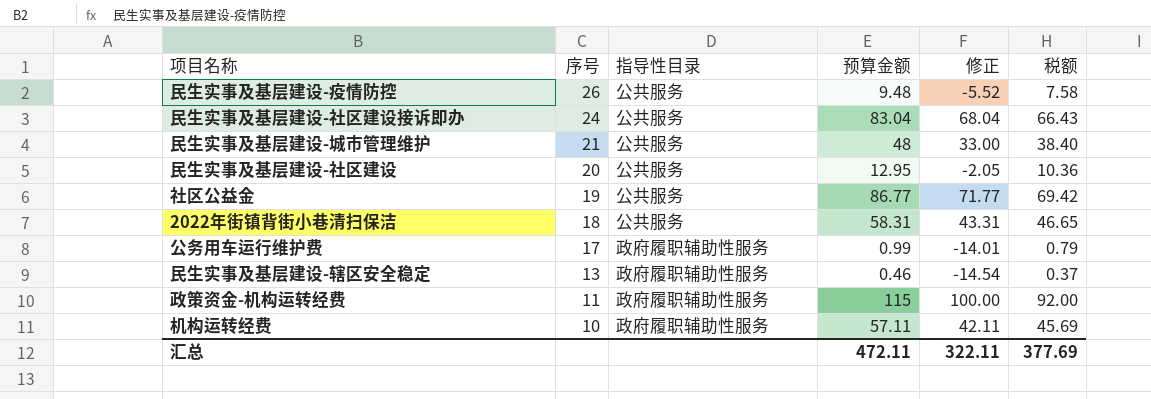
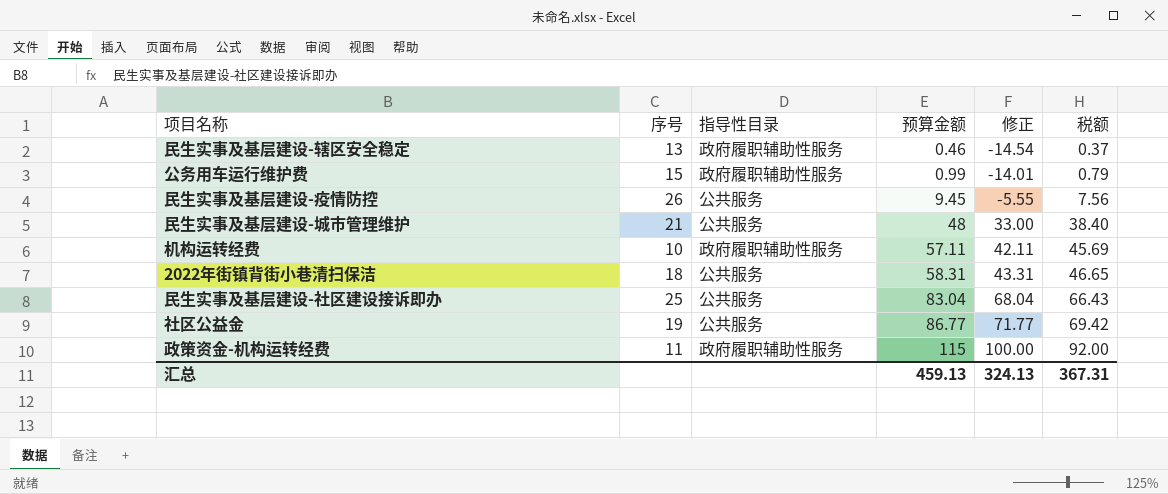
row order: 序号 descending -> 预算金额 ascending
row 民生实事及基层建设-社区建设: 20 | 公共服务 | 12.95 | -2.05 | 10.36 -> none
公务用车运行维护费 | 序号: 17 -> 15
民生实事及基层建设-疫情防控 | 预算金额: 9.48 -> 9.45
民生实事及基层建设-疫情防控 | 修正: -5.52 -> -5.55
民生实事及基层建设-疫情防控 | 税额: 7.58 -> 7.56
民生实事及基层建设-社区建设接诉即办 | 序号: 24 -> 25
汇总 | 预算金额: 472.11 -> 459.13
汇总 | 修正: 322.11 -> 324.13
汇总 | 税额: 377.69 -> 367.31

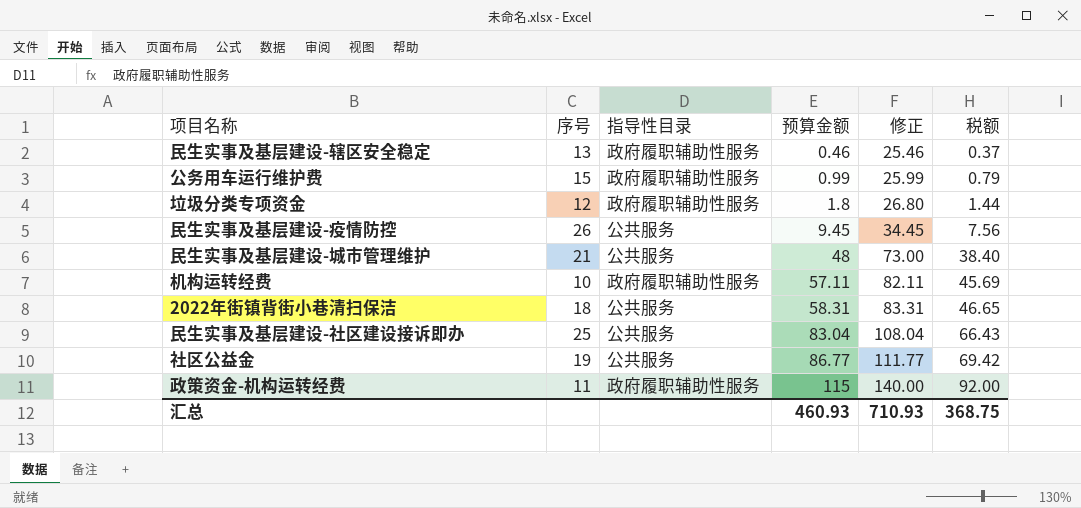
column 修正 | formula: [预算金额] - 15 -> [预算金额] + 25
row 垃圾分类专项资金: none -> 12 | 政府履职辅助性服务 | 1.8 | 26.80 | 1.44
汇总 | 预算金额: 459.13 -> 460.93
汇总 | 修正: 324.13 -> 710.93
汇总 | 税额: 367.31 -> 368.75

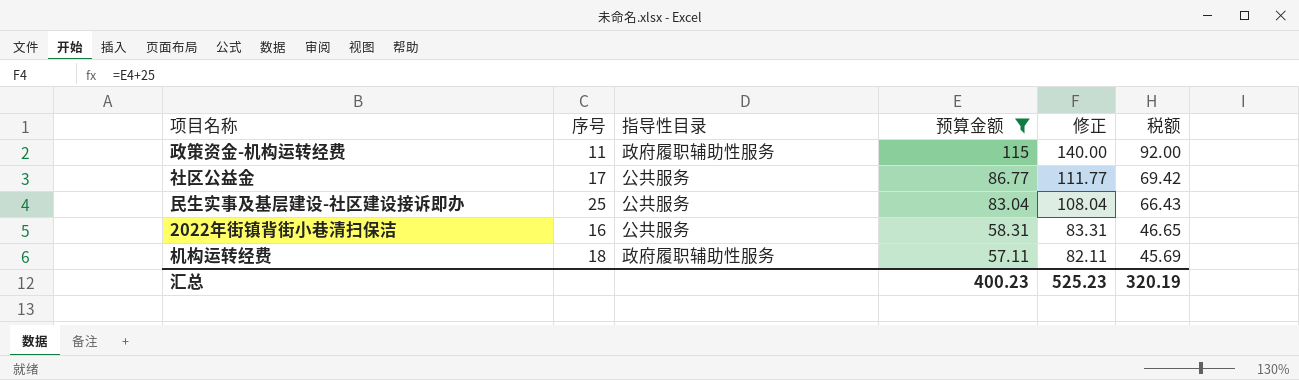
filter: none -> 预算金额 >= 57.11
row order: 预算金额 ascending -> 预算金额 descending
社区公益金 | 序号: 19 -> 17
2022年街镇背街小巷清扫保洁 | 序号: 18 -> 16
机构运转经费 | 序号: 10 -> 18
汇总 | 预算金额: 460.93 -> 400.23
汇总 | 修正: 710.93 -> 525.23
汇总 | 税额: 368.75 -> 320.19

